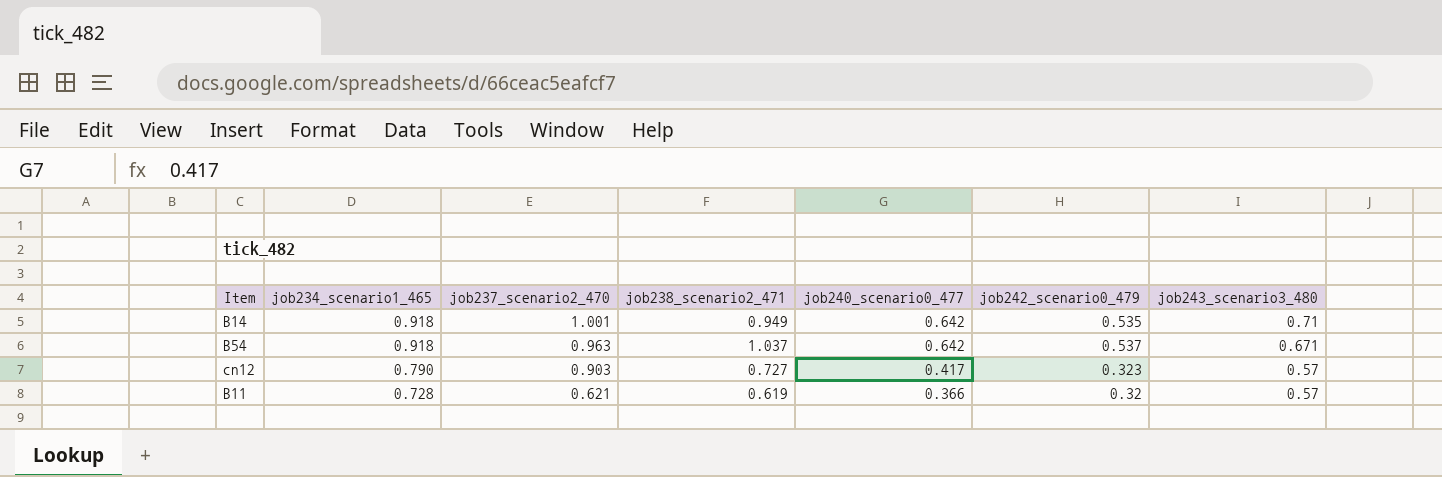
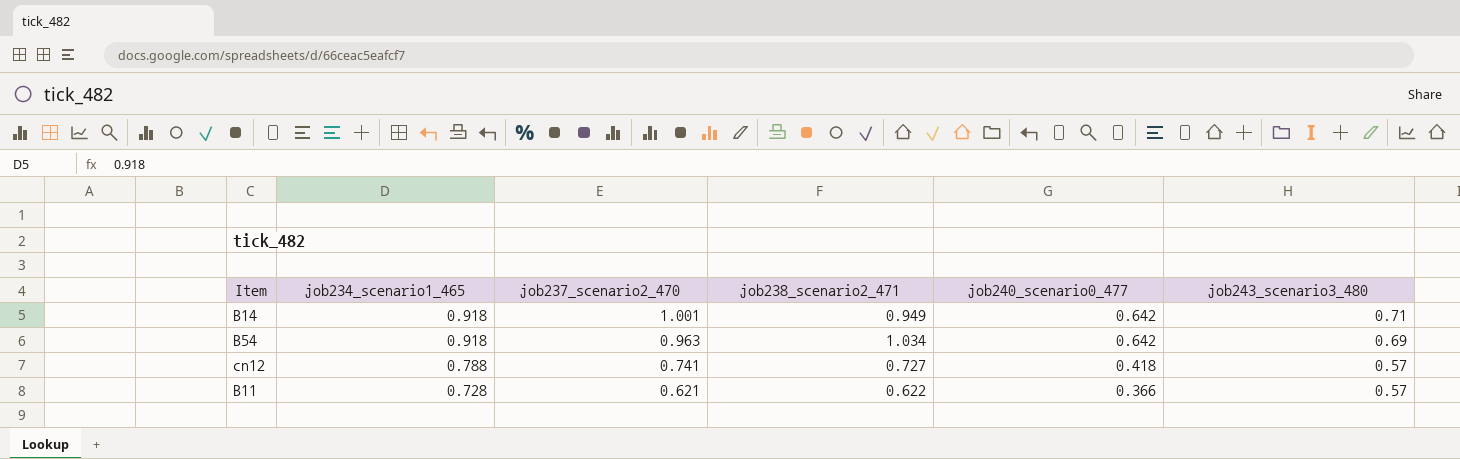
column job242_scenario0_479 | position: 6 -> none
B54 | job238_scenario2_471: 1.037 -> 1.034
B54 | job243_scenario3_480: 0.671 -> 0.69
cn12 | job234_scenario1_465: 0.790 -> 0.788
cn12 | job237_scenario2_470: 0.903 -> 0.741
cn12 | job240_scenario0_477: 0.417 -> 0.418
B11 | job238_scenario2_471: 0.619 -> 0.622

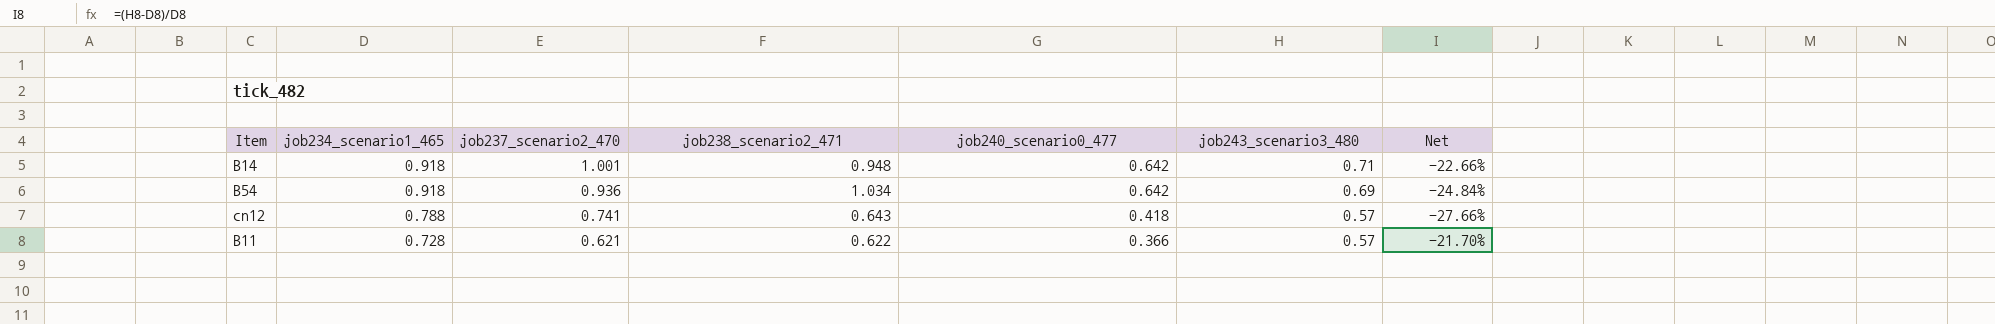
column Net | formula: none -> ([job243_scenario3_480] - [job234_scenario1_465]) / [job234_scenario1_465]
B14 | job238_scenario2_471: 0.949 -> 0.948
B54 | job237_scenario2_470: 0.963 -> 0.936
cn12 | job238_scenario2_471: 0.727 -> 0.643

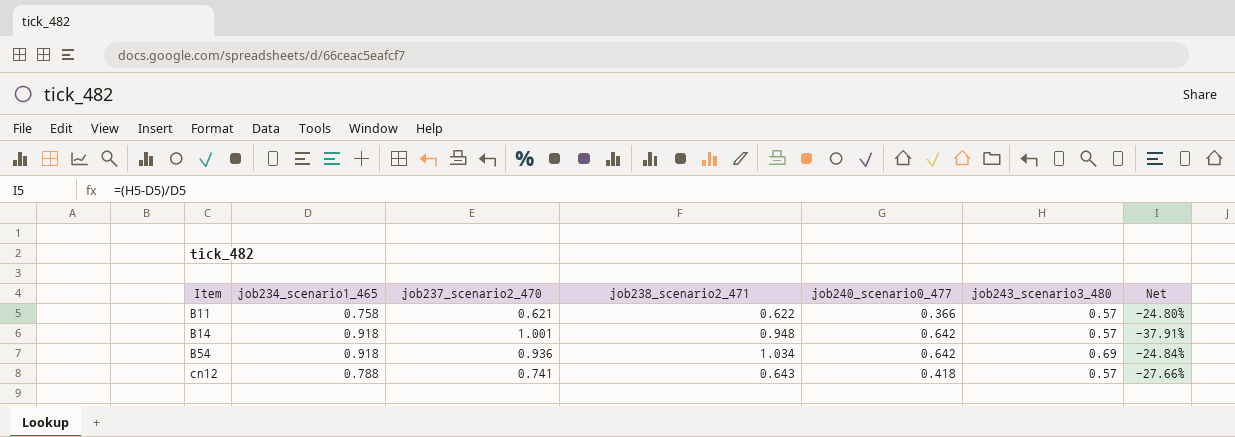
row order: job234_scenario1_465 descending -> Item ascending
B11 | job234_scenario1_465: 0.728 -> 0.758
B11 | Net: -21.70% -> -24.80%
B14 | job243_scenario3_480: 0.71 -> 0.57
B14 | Net: -22.66% -> -37.91%

